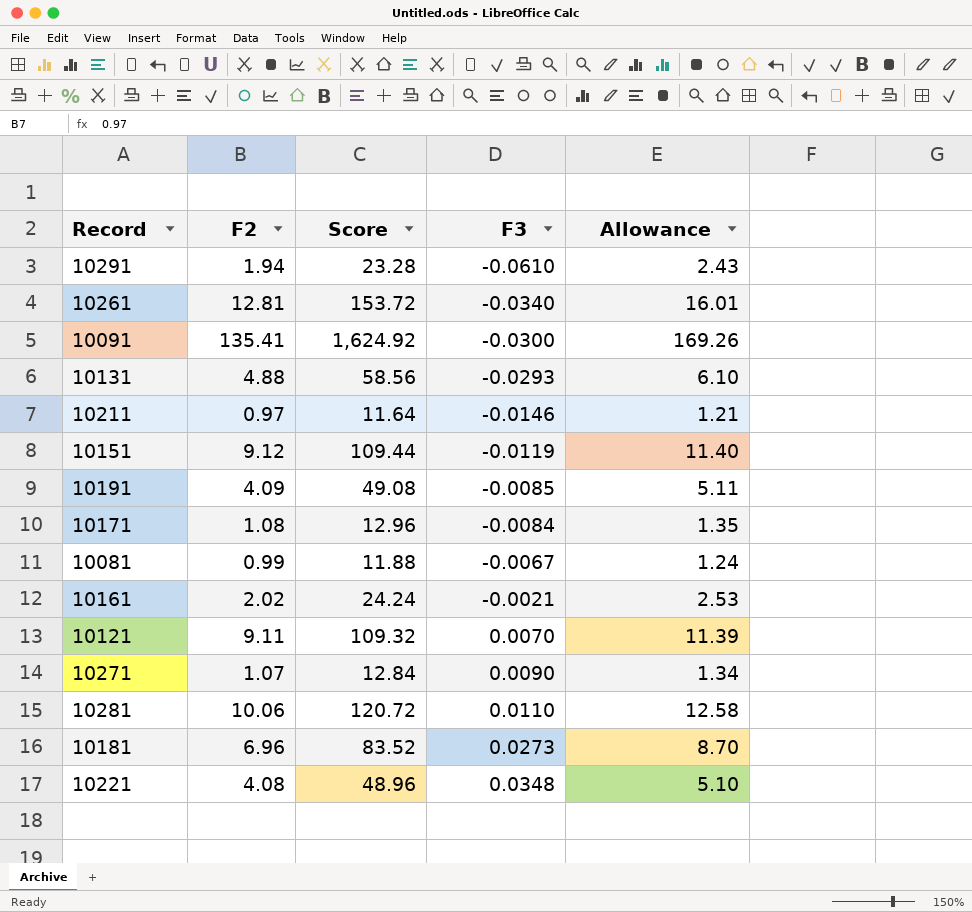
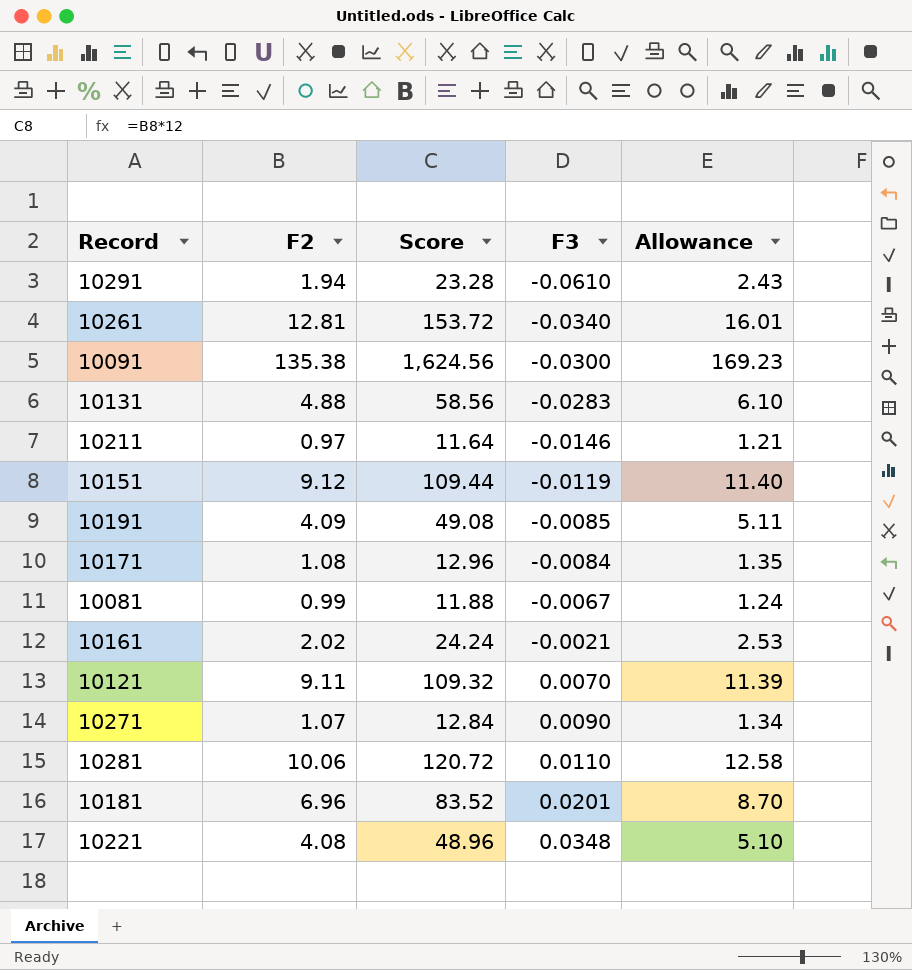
10091 | F2: 135.41 -> 135.38
10091 | Score: 1,624.92 -> 1,624.56
10091 | Allowance: 169.26 -> 169.23
10131 | F3: -0.0293 -> -0.0283
10181 | F3: 0.0273 -> 0.0201

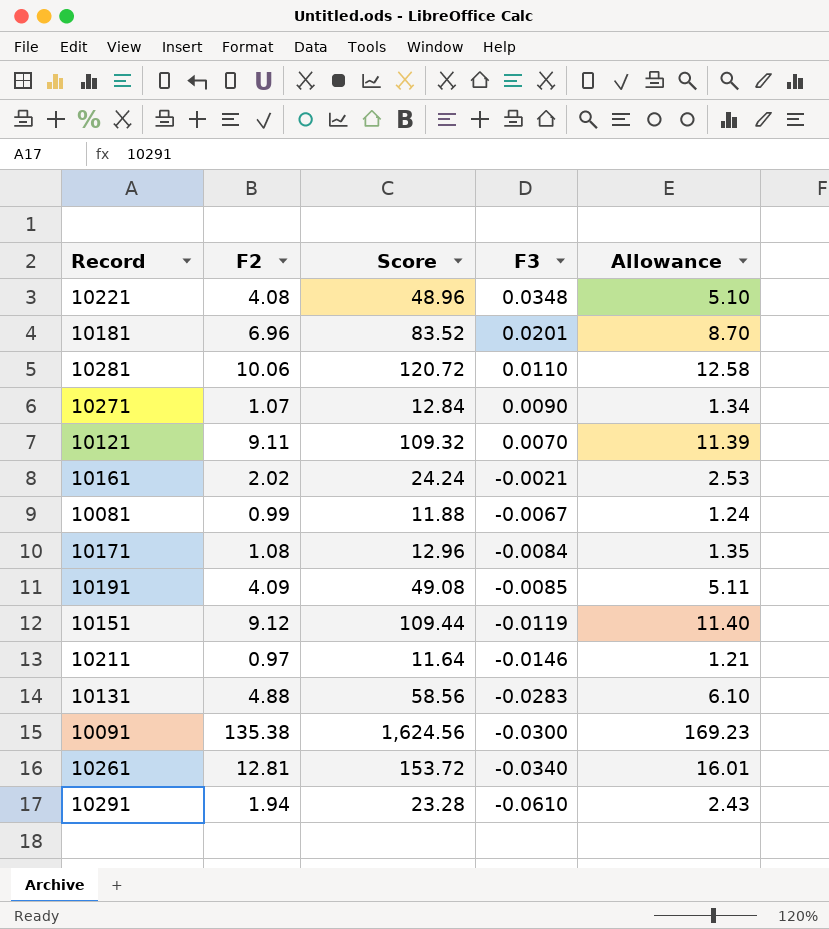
row order: F3 ascending -> F3 descending

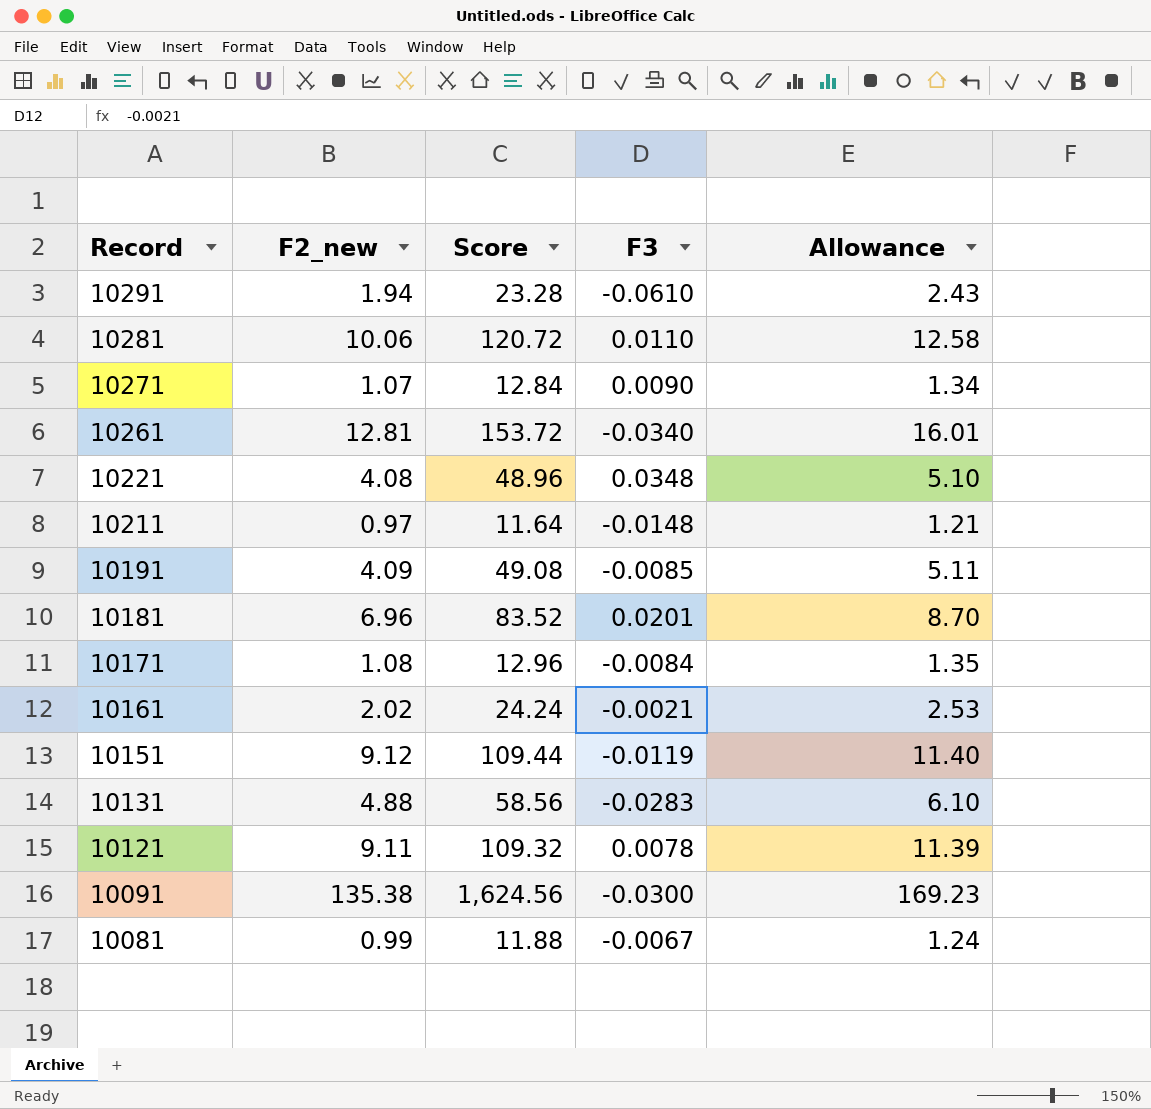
row order: F3 descending -> Record descending
column name: F2 -> F2_new
10211 | F3: -0.0146 -> -0.0148
10121 | F3: 0.0070 -> 0.0078

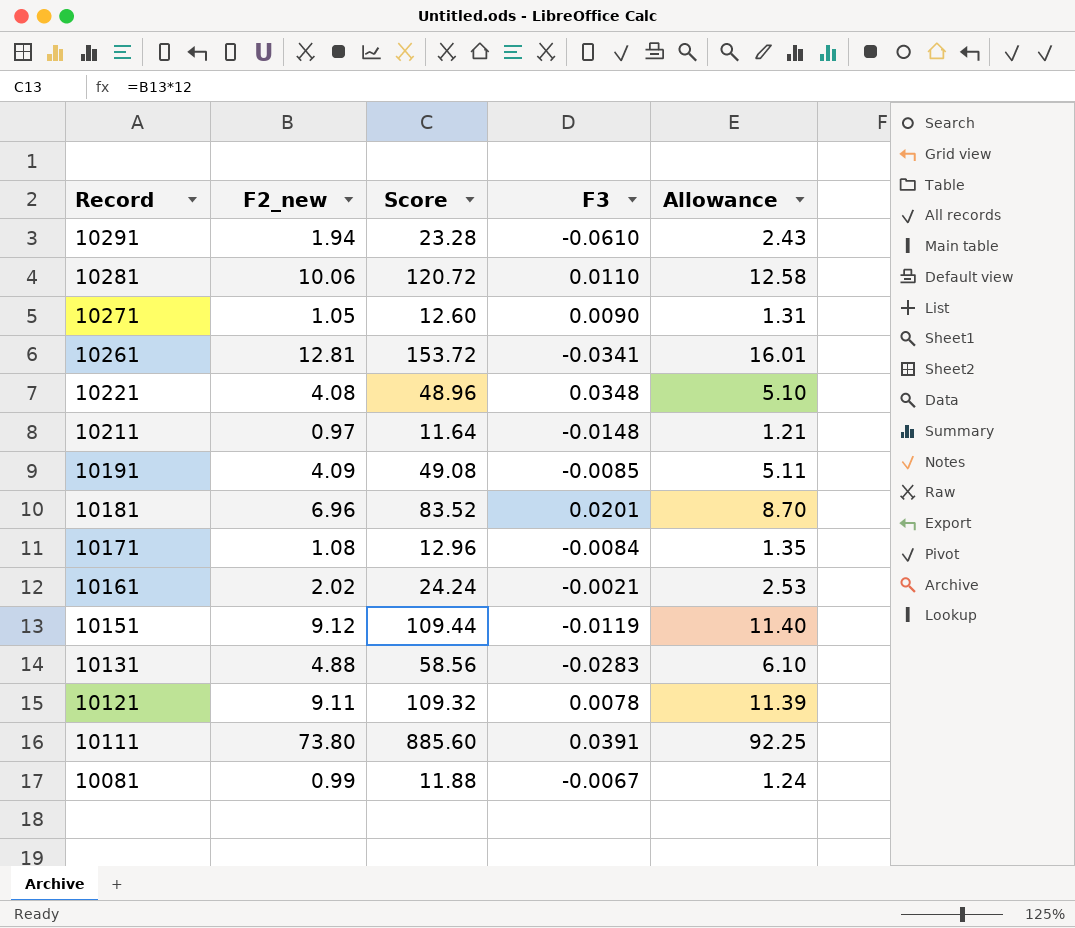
row 10091: 135.38 | 1,624.56 | -0.0300 | 169.23 -> none
10271 | F2_new: 1.07 -> 1.05
10271 | Score: 12.84 -> 12.60
10271 | Allowance: 1.34 -> 1.31
10261 | F3: -0.0340 -> -0.0341
row 10111: none -> 73.80 | 885.60 | 0.0391 | 92.25

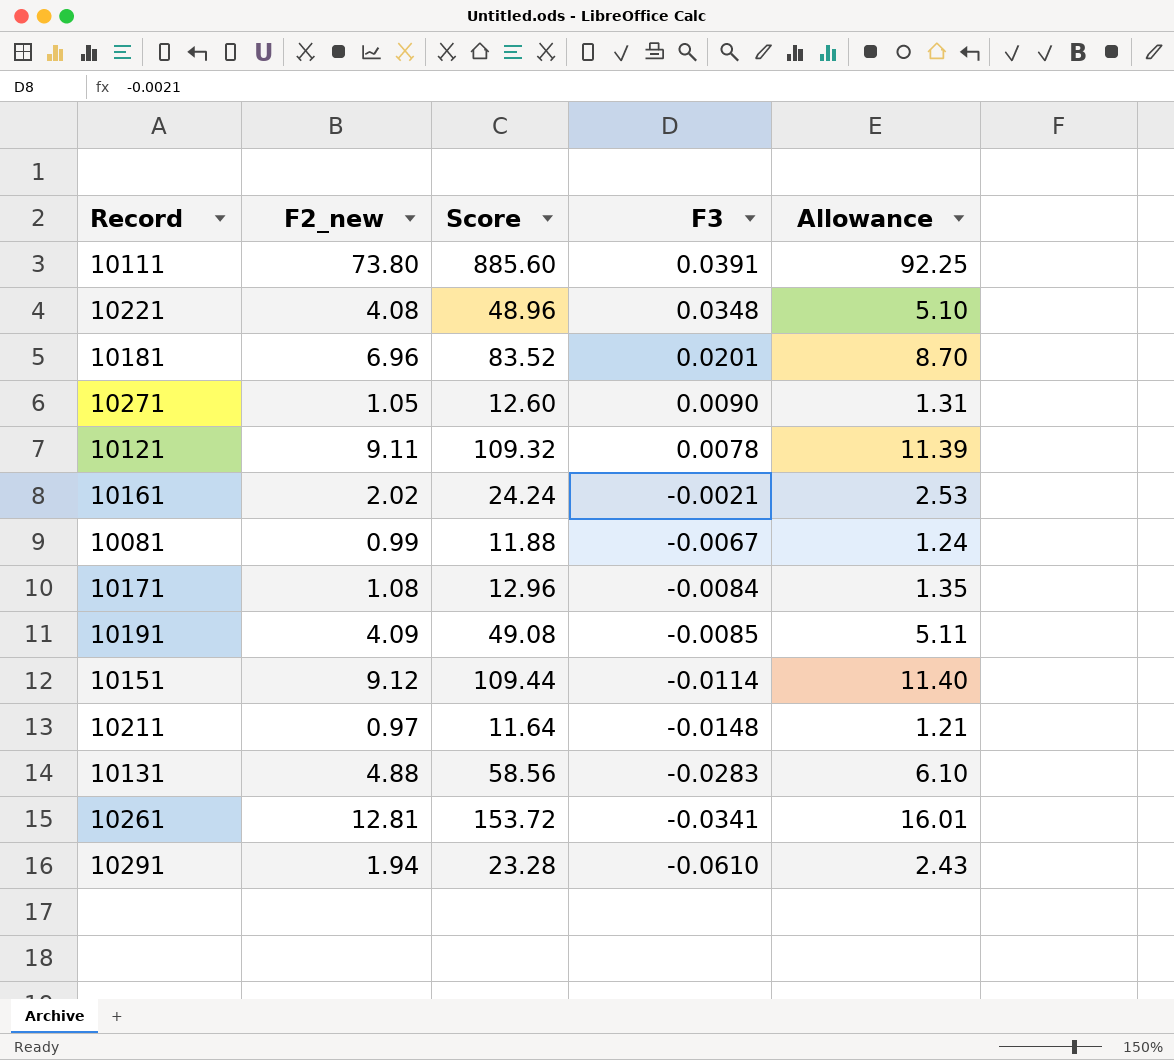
row order: Record descending -> F3 descending
row 10281: 10.06 | 120.72 | 0.0110 | 12.58 -> none
10151 | F3: -0.0119 -> -0.0114

